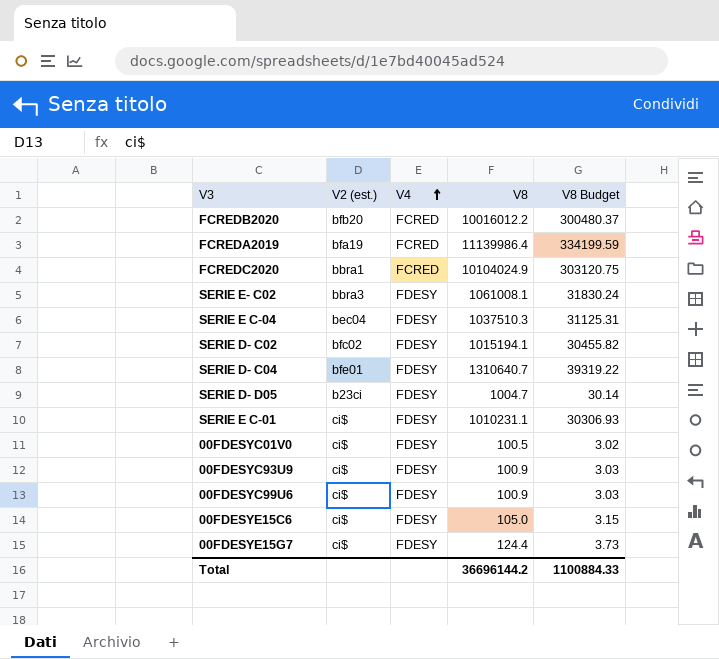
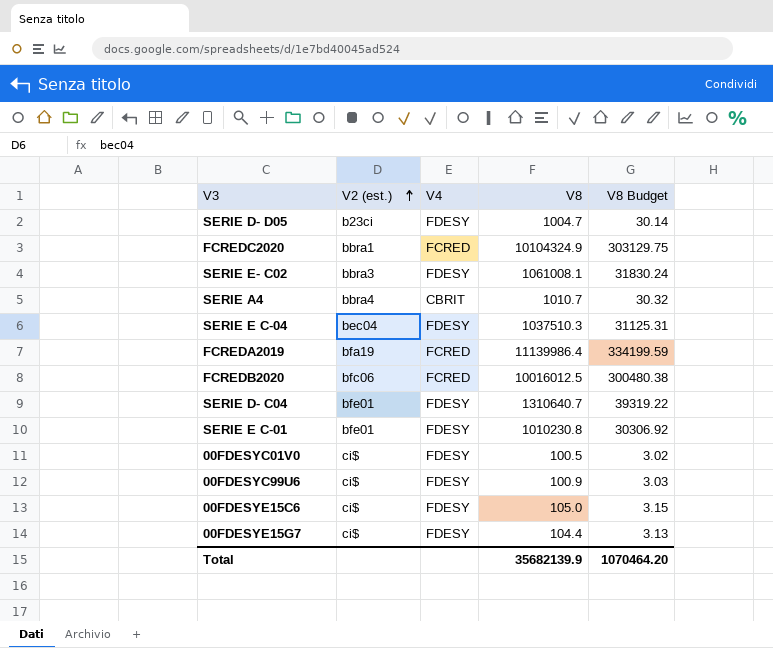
row order: V4 ascending -> V2 (est.) ascending
row SERIE D- C02: bfc02 | FDESY | 1015194.1 | 30455.82 -> none
row 00FDESYC93U9: ci$ | FDESY | 100.9 | 3.03 -> none
FCREDC2020 | V8: 10104024.9 -> 10104324.9
FCREDC2020 | V8 Budget: 303120.75 -> 303129.75
row SERIE A4: none -> bbra4 | CBRIT | 1010.7 | 30.32
FCREDB2020 | V2 (est.): bfb20 -> bfc06
FCREDB2020 | V8: 10016012.2 -> 10016012.5
FCREDB2020 | V8 Budget: 300480.37 -> 300480.38
SERIE E C-01 | V2 (est.): ci$ -> bfe01
SERIE E C-01 | V8: 1010231.1 -> 1010230.8
SERIE E C-01 | V8 Budget: 30306.93 -> 30306.92
00FDESYE15G7 | V8: 124.4 -> 104.4
00FDESYE15G7 | V8 Budget: 3.73 -> 3.13
Total | V8: 36696144.2 -> 35682139.9
Total | V8 Budget: 1100884.33 -> 1070464.20

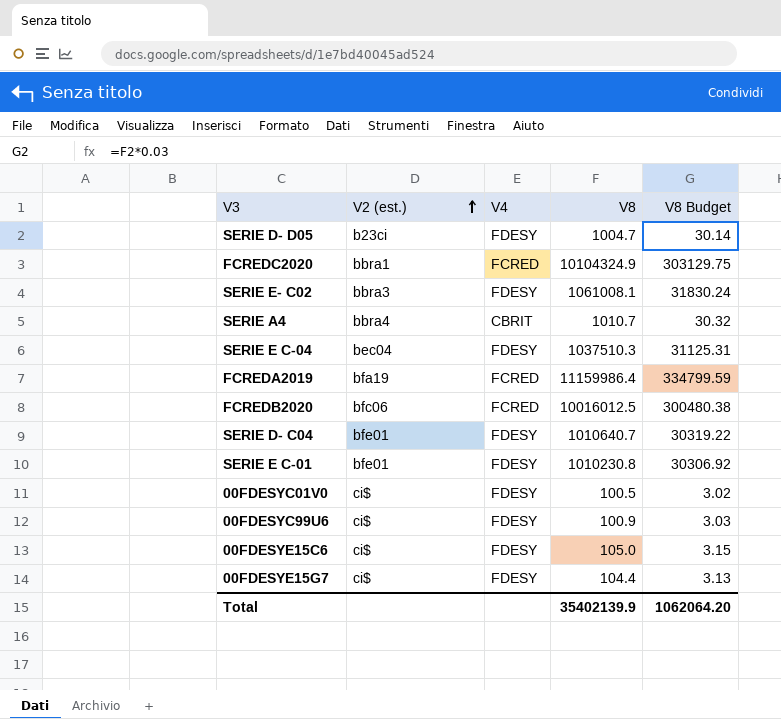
FCREDA2019 | V8: 11139986.4 -> 11159986.4
FCREDA2019 | V8 Budget: 334199.59 -> 334799.59
SERIE D- C04 | V8: 1310640.7 -> 1010640.7
SERIE D- C04 | V8 Budget: 39319.22 -> 30319.22
Total | V8: 35682139.9 -> 35402139.9
Total | V8 Budget: 1070464.20 -> 1062064.20

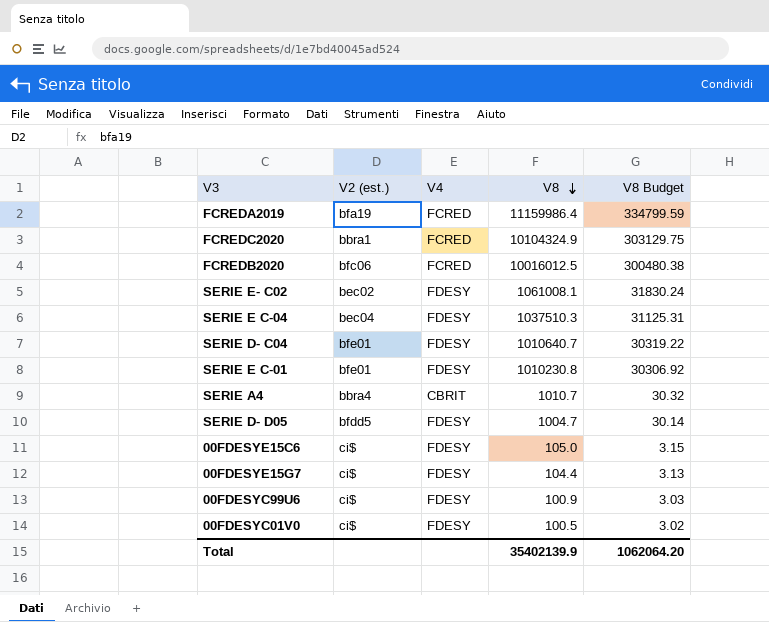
row order: V2 (est.) ascending -> V8 descending
SERIE E- C02 | V2 (est.): bbra3 -> bec02
SERIE D- D05 | V2 (est.): b23ci -> bfdd5

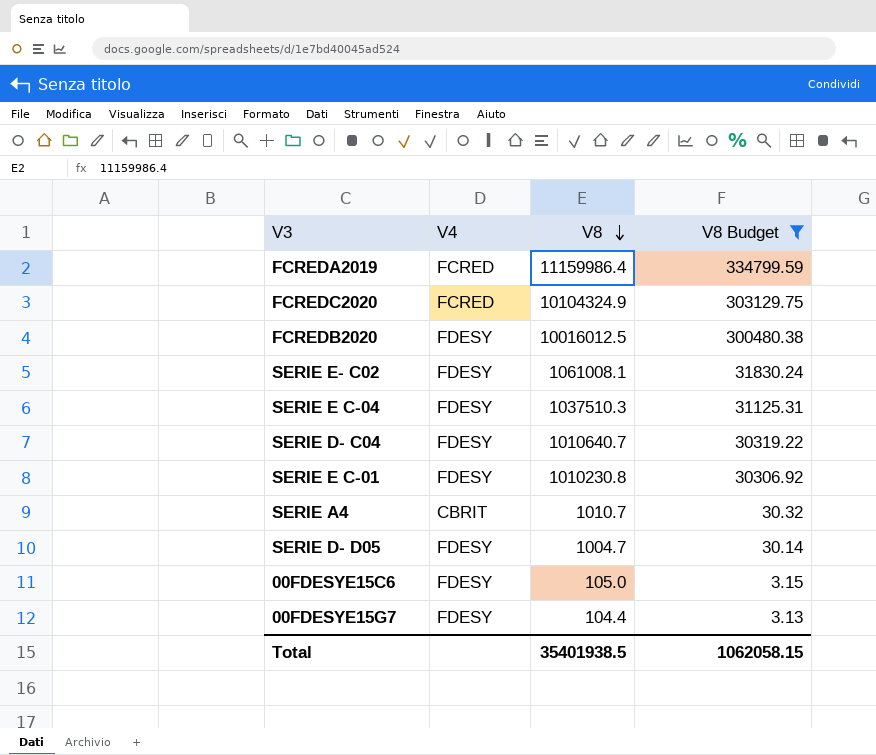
filter: none -> V8 Budget >= 3.13
column V2 (est.) | position: 2 -> none
FCREDB2020 | V4: FCRED -> FDESY
Total | V8: 35402139.9 -> 35401938.5
Total | V8 Budget: 1062064.20 -> 1062058.15

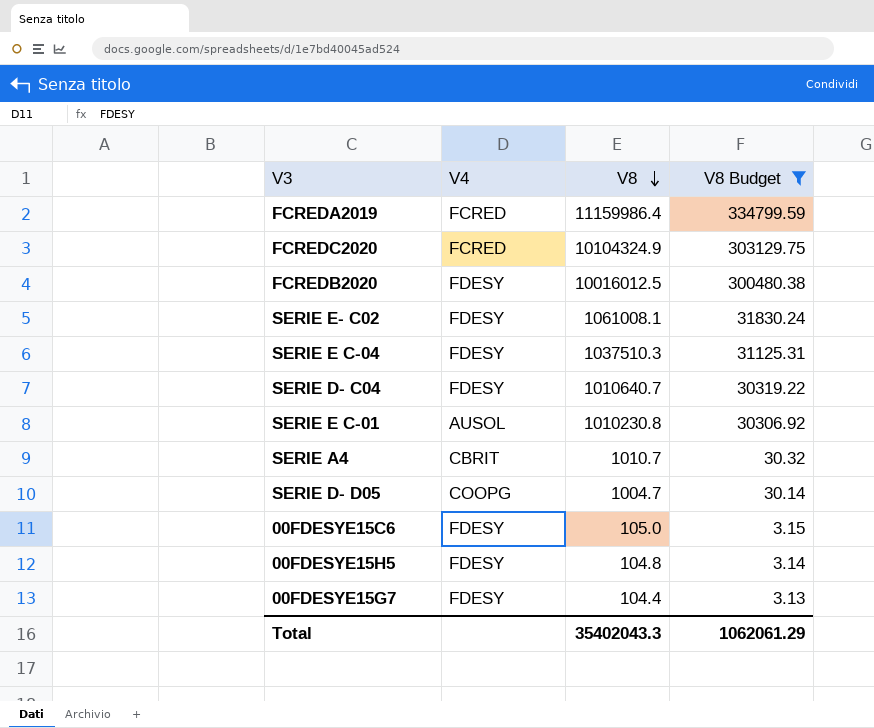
SERIE E C-01 | V4: FDESY -> AUSOL
SERIE D- D05 | V4: FDESY -> COOPG
row 00FDESYE15H5: none -> FDESY | 104.8 | 3.14
Total | V8: 35401938.5 -> 35402043.3
Total | V8 Budget: 1062058.15 -> 1062061.29

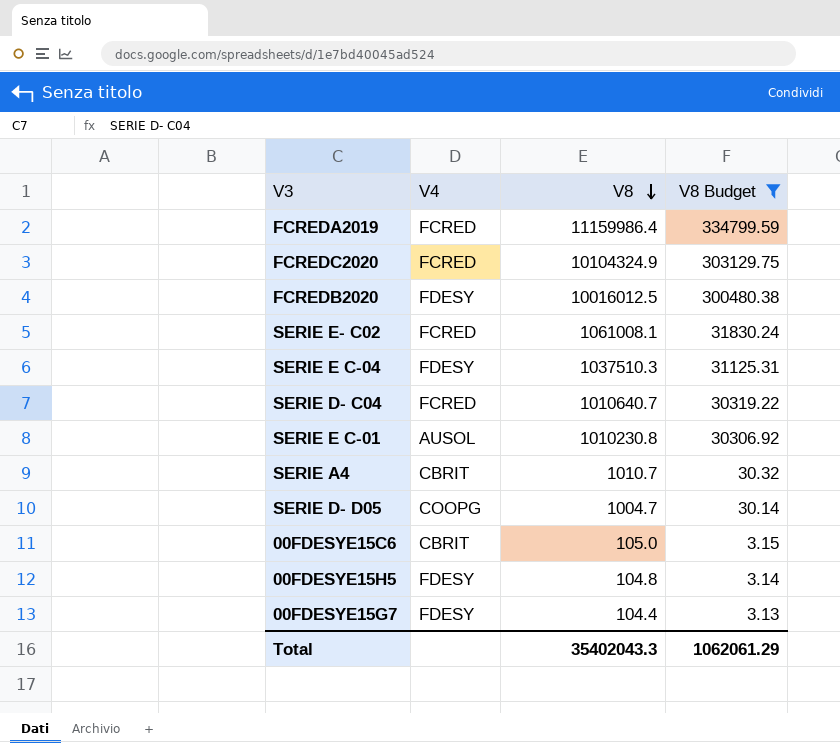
SERIE E- C02 | V4: FDESY -> FCRED
SERIE D- C04 | V4: FDESY -> FCRED
00FDESYE15C6 | V4: FDESY -> CBRIT

